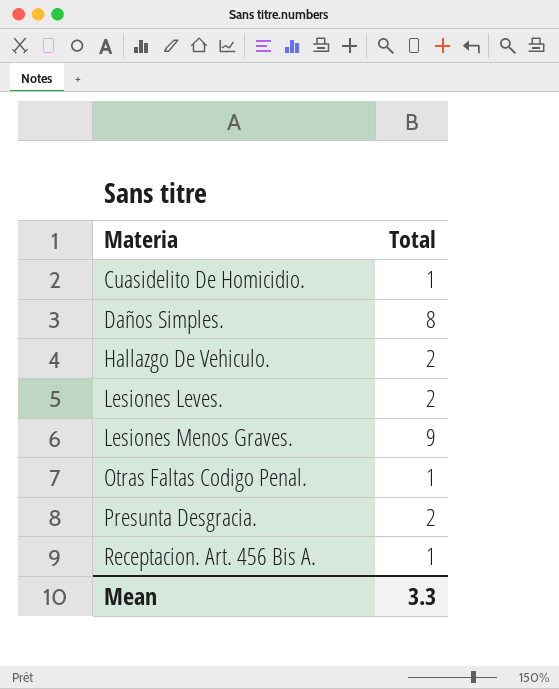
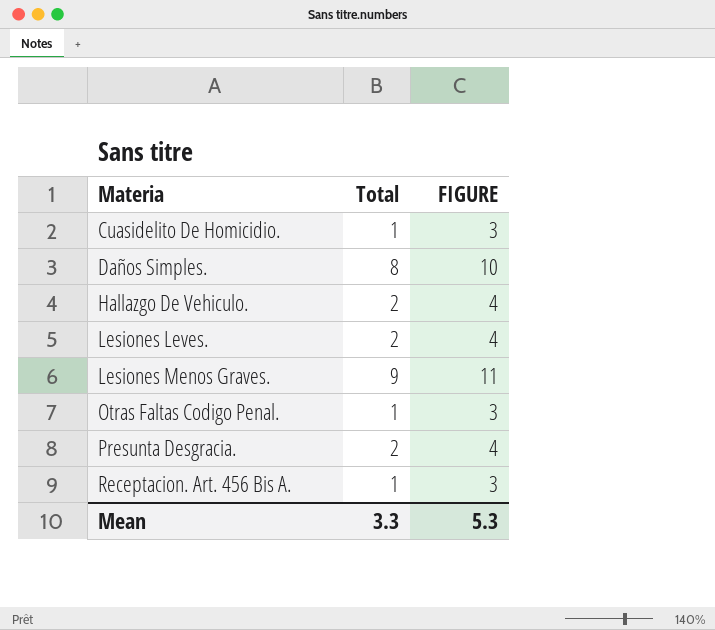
column FIGURE | formula: none -> [Total] + 2

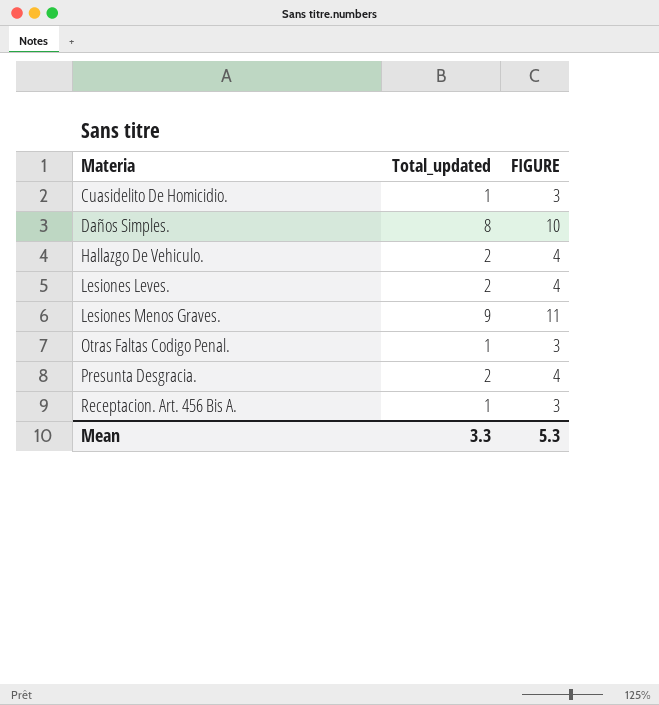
column name: Total -> Total_updated

